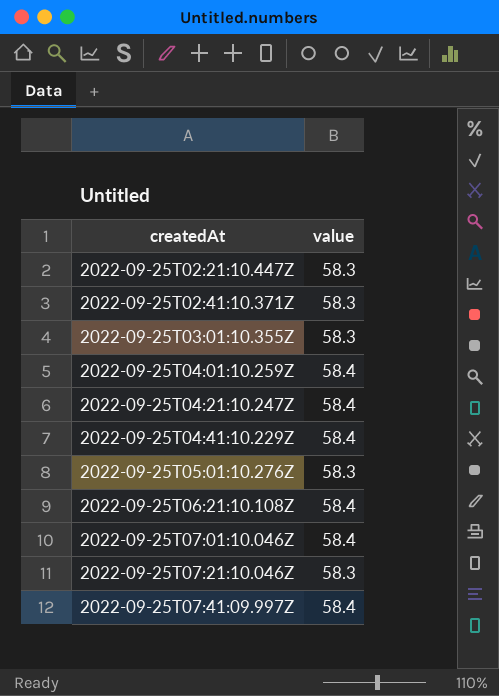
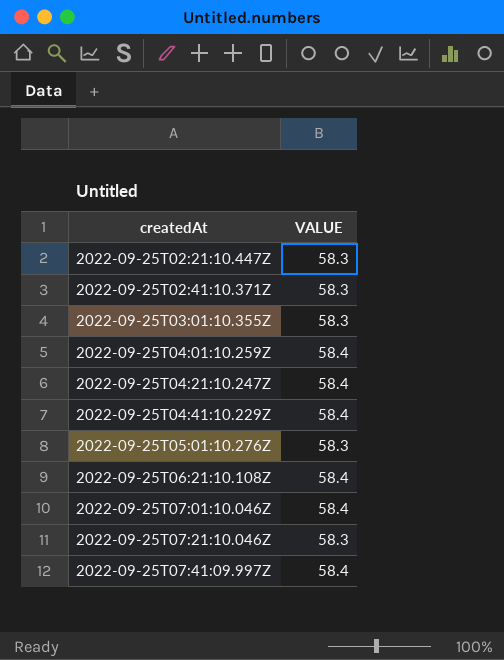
column name: value -> VALUE

